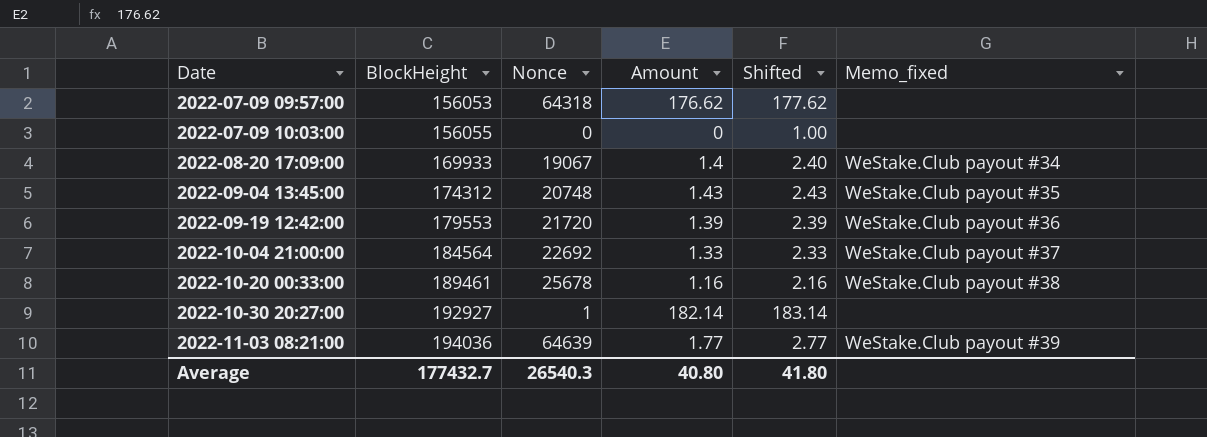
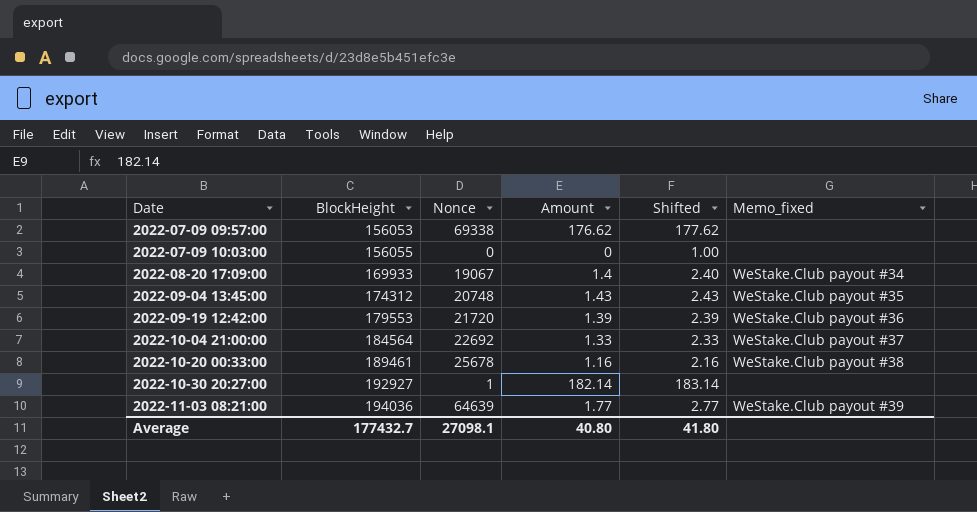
2022-07-09 09:57:00 | Nonce: 64318 -> 69338
Average | Nonce: 26540.3 -> 27098.1

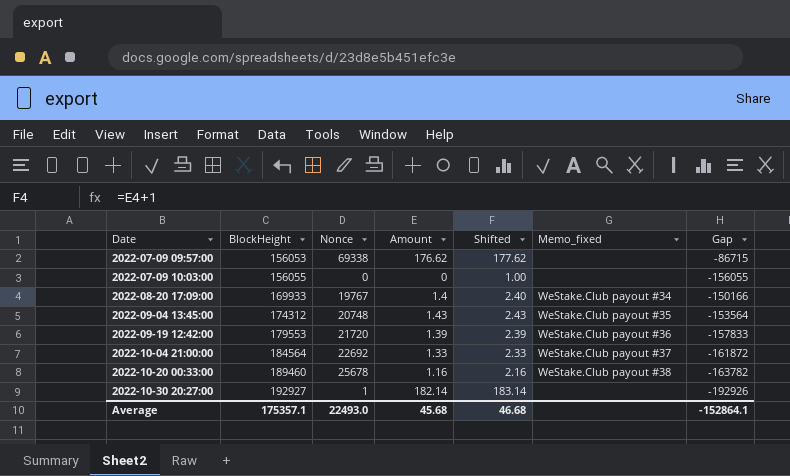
column Gap | formula: none -> [Nonce] - [BlockHeight]
row 2022-11-03 08:21:00: 194036 | 64639 | 1.77 | 2.77 | WeStake.Club payout #39 -> none
2022-08-20 17:09:00 | Nonce: 19067 -> 19767
2022-10-20 00:33:00 | BlockHeight: 189461 -> 189460
Average | BlockHeight: 177432.7 -> 175357.1
Average | Nonce: 27098.1 -> 22493.0
Average | Amount: 40.80 -> 45.68
Average | Shifted: 41.80 -> 46.68

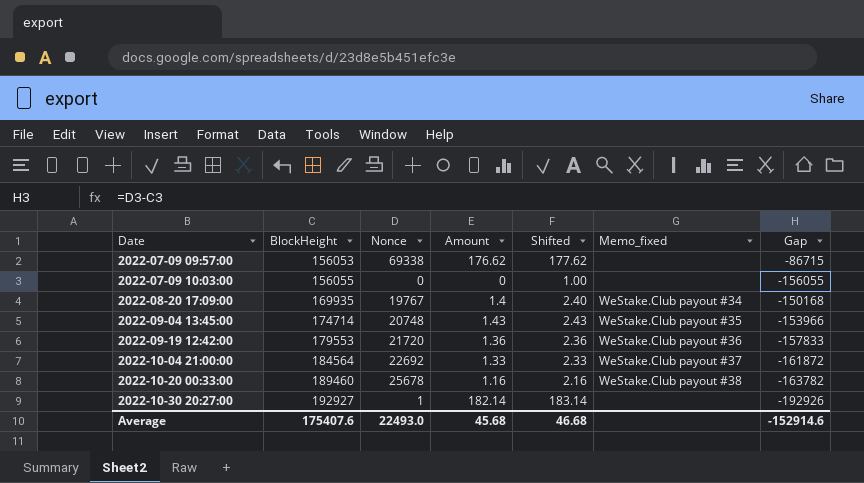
2022-08-20 17:09:00 | BlockHeight: 169933 -> 169935
2022-08-20 17:09:00 | Gap: -150166 -> -150168
2022-09-04 13:45:00 | BlockHeight: 174312 -> 174714
2022-09-04 13:45:00 | Gap: -153564 -> -153966
2022-09-19 12:42:00 | Amount: 1.39 -> 1.36
2022-09-19 12:42:00 | Shifted: 2.39 -> 2.36
Average | BlockHeight: 175357.1 -> 175407.6
Average | Gap: -152864.1 -> -152914.6

